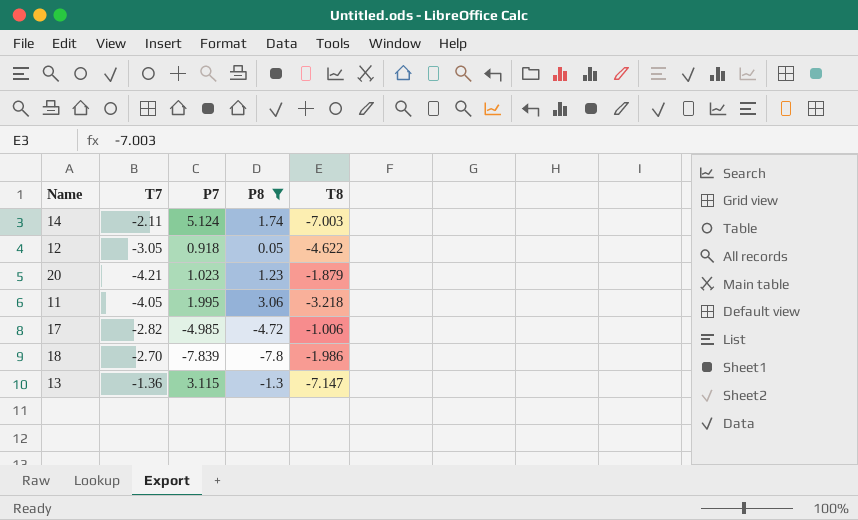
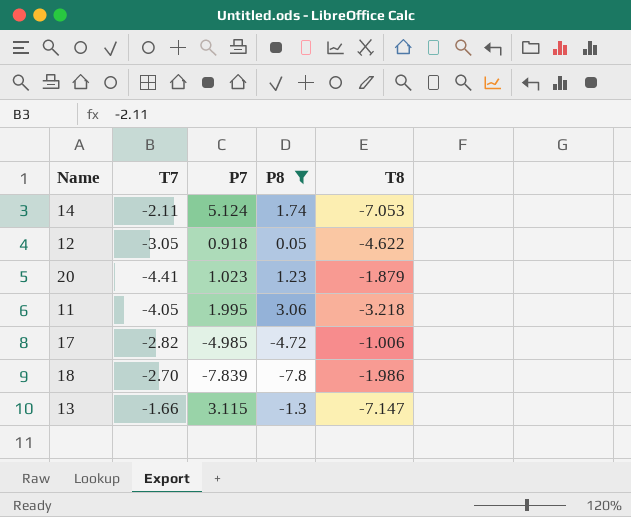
14 | T8: -7.003 -> -7.053
20 | T7: -4.21 -> -4.41
13 | T7: -1.36 -> -1.66

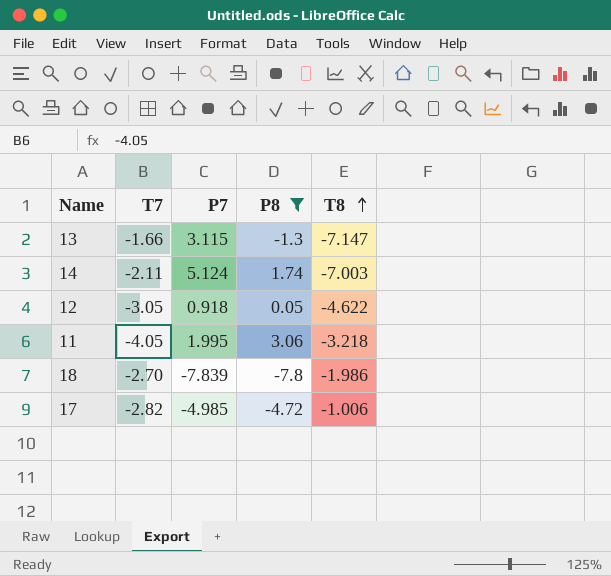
row order: none -> T8 ascending
row 20: -4.41 | 1.023 | 1.23 | -1.879 -> none
14 | T8: -7.053 -> -7.003

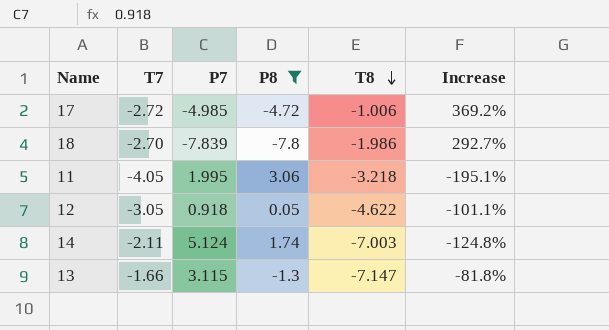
row order: T8 ascending -> T8 descending
column Increase | formula: none -> ([P8] - [T8]) / [T8]
17 | T7: -2.82 -> -2.72

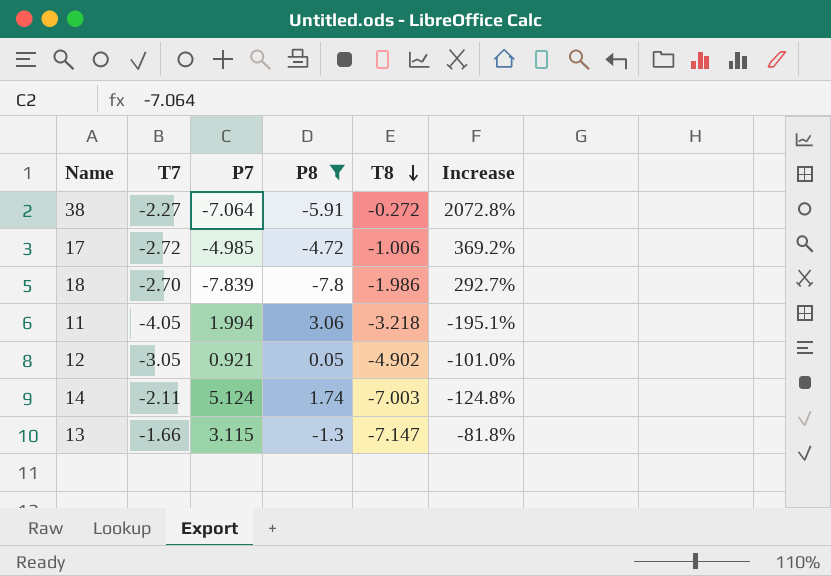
row 38: none -> -2.27 | -7.064 | -5.91 | -0.272 | 2072.8%
11 | P7: 1.995 -> 1.994
12 | P7: 0.918 -> 0.921
12 | T8: -4.622 -> -4.902
12 | Increase: -101.1% -> -101.0%

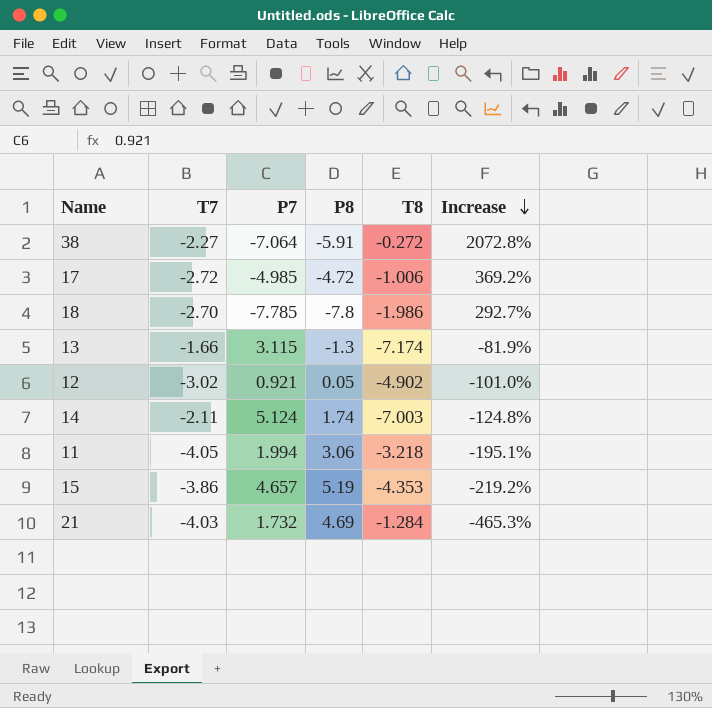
filter: P8 <= 3.06 -> none
row order: T8 descending -> Increase descending
18 | P7: -7.839 -> -7.785
13 | T8: -7.147 -> -7.174
13 | Increase: -81.8% -> -81.9%
12 | T7: -3.05 -> -3.02

